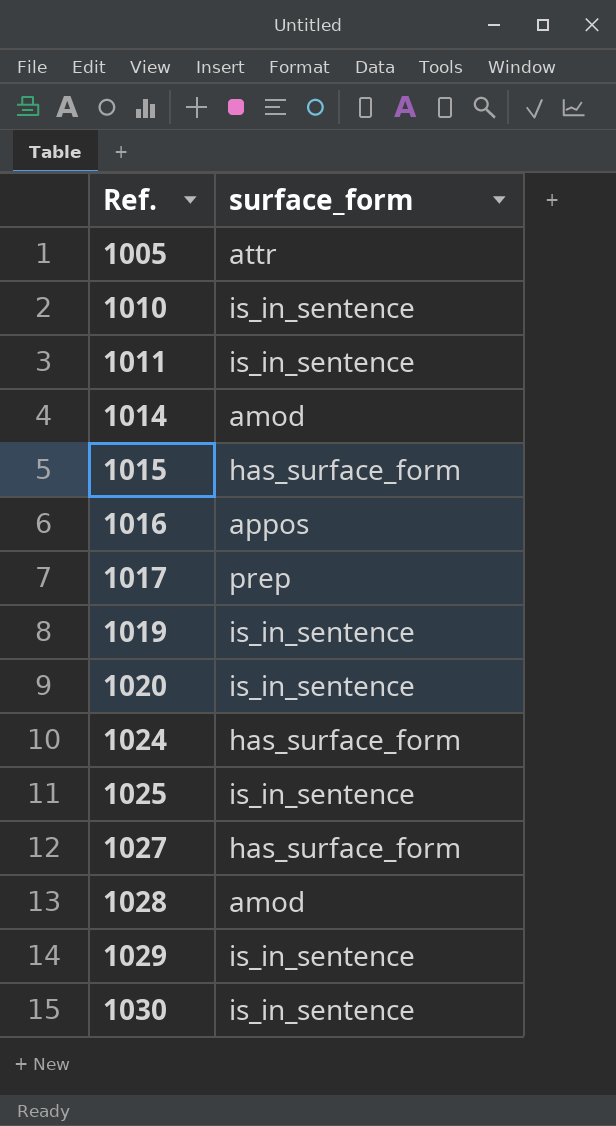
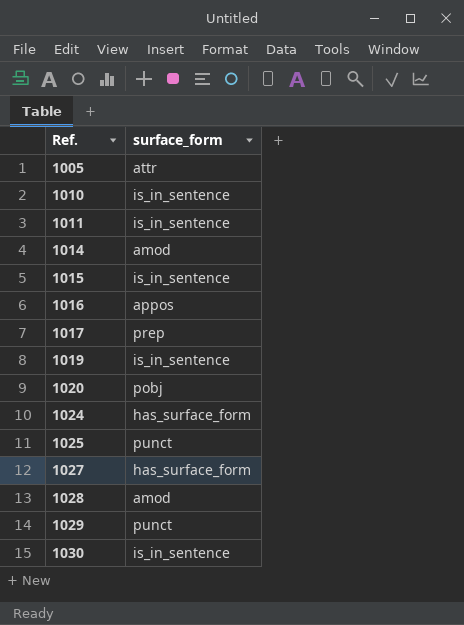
1015 | surface_form: has_surface_form -> is_in_sentence
1020 | surface_form: is_in_sentence -> pobj
1025 | surface_form: is_in_sentence -> punct
1029 | surface_form: is_in_sentence -> punct

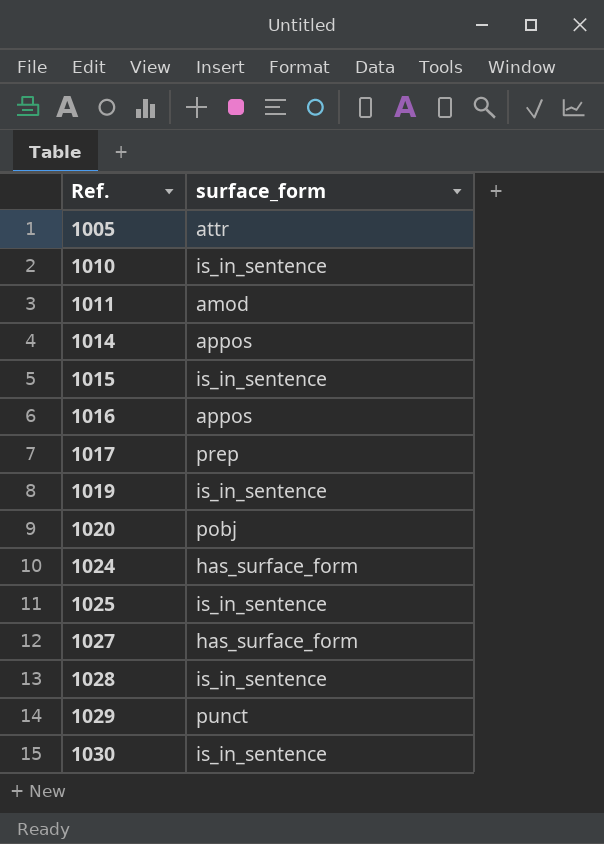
1011 | surface_form: is_in_sentence -> amod
1014 | surface_form: amod -> appos
1025 | surface_form: punct -> is_in_sentence
1028 | surface_form: amod -> is_in_sentence

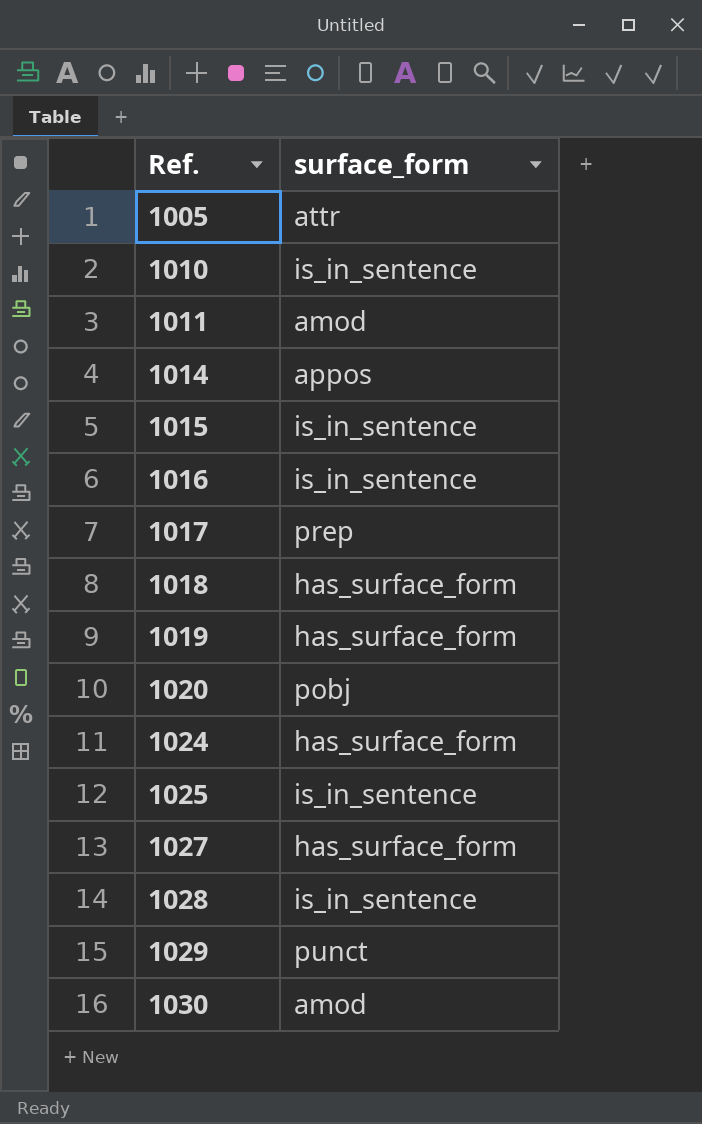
1016 | surface_form: appos -> is_in_sentence
row 1018: none -> has_surface_form
1019 | surface_form: is_in_sentence -> has_surface_form
1030 | surface_form: is_in_sentence -> amod

